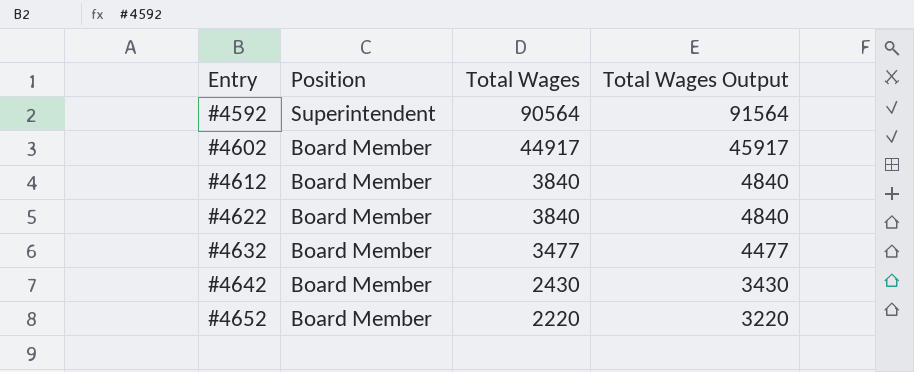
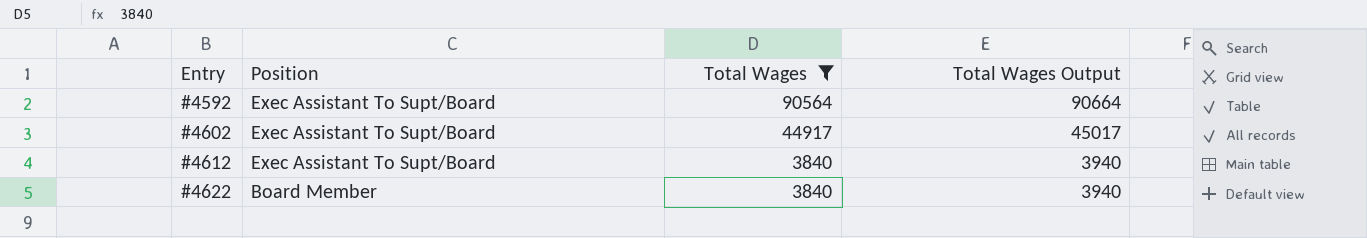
filter: none -> Total Wages >= 3840
column Total Wages Output | formula: [Total Wages] + 1000 -> [Total Wages] + 100
#4592 | Position: Superintendent -> Exec Assistant To Supt/Board
#4602 | Position: Board Member -> Exec Assistant To Supt/Board
#4612 | Position: Board Member -> Exec Assistant To Supt/Board

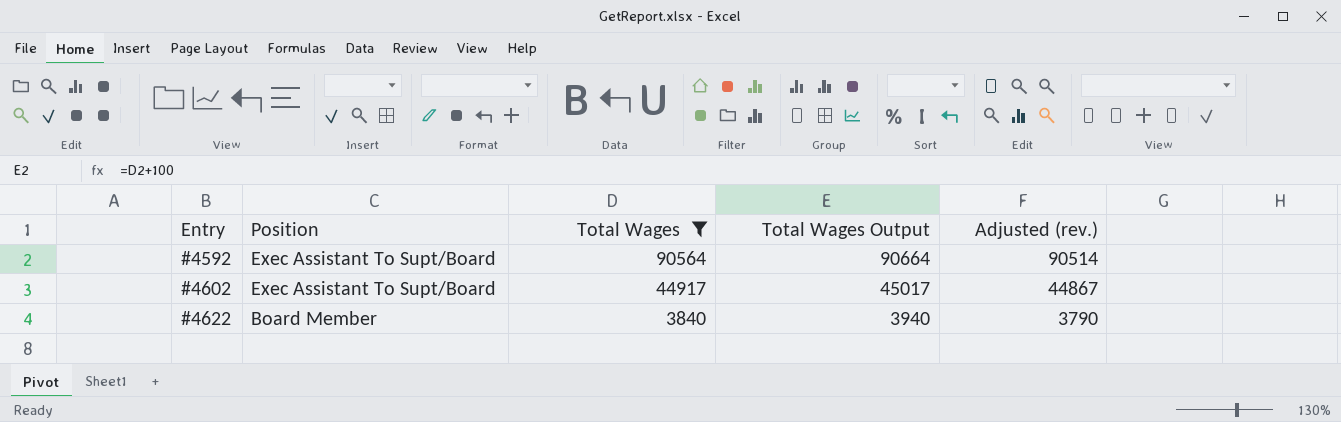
column Adjusted (rev.) | formula: none -> [Total Wages] - 50
row #4612: Exec Assistant To Supt/Board | 3840 | 3940 -> none

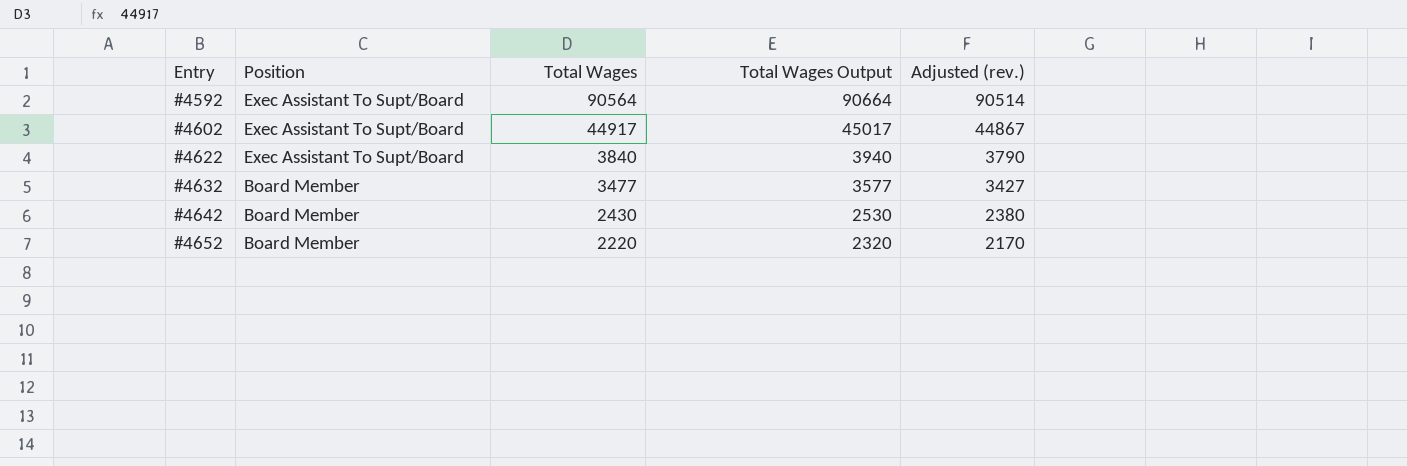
filter: Total Wages >= 3840 -> none
#4622 | Position: Board Member -> Exec Assistant To Supt/Board

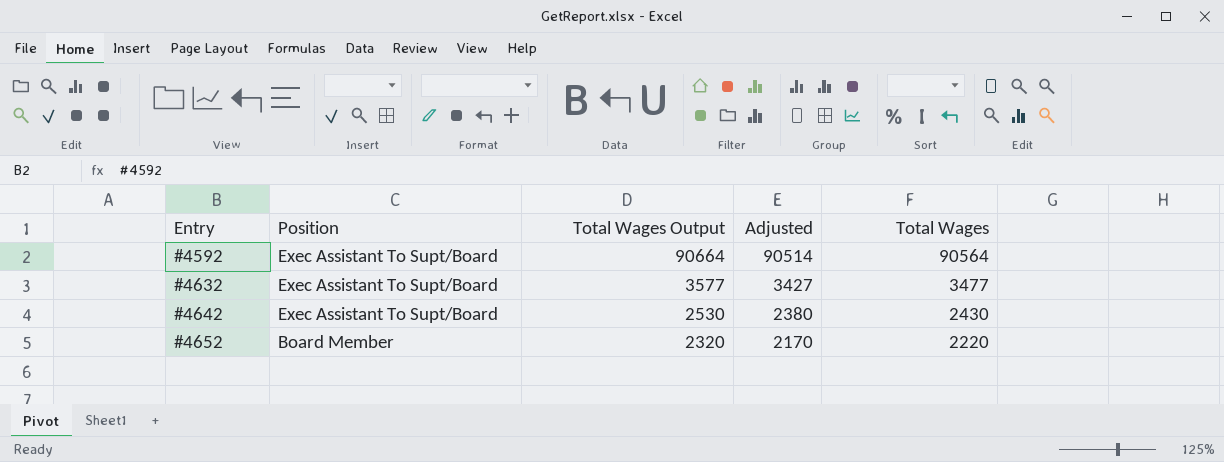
column name: Adjusted (rev.) -> Adjusted
column Total Wages | position: 3 -> 5
row #4602: Exec Assistant To Supt/Board | 44917 | 45017 | 44867 -> none
row #4622: Exec Assistant To Supt/Board | 3840 | 3940 | 3790 -> none
#4632 | Position: Board Member -> Exec Assistant To Supt/Board
#4642 | Position: Board Member -> Exec Assistant To Supt/Board

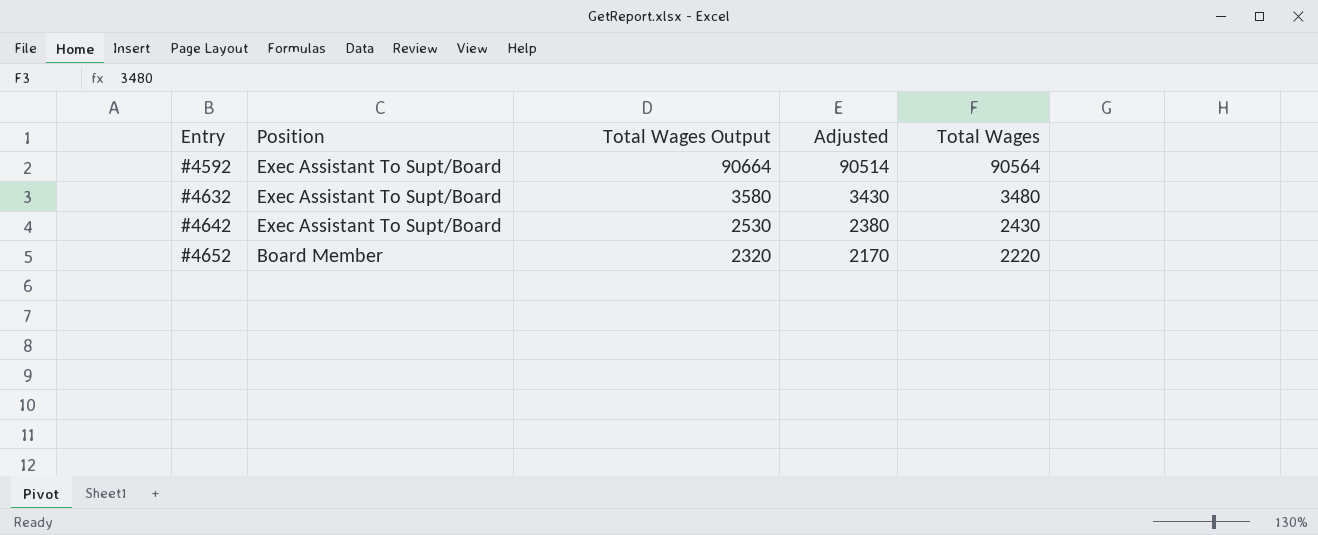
#4632 | Total Wages Output: 3577 -> 3580
#4632 | Adjusted: 3427 -> 3430
#4632 | Total Wages: 3477 -> 3480

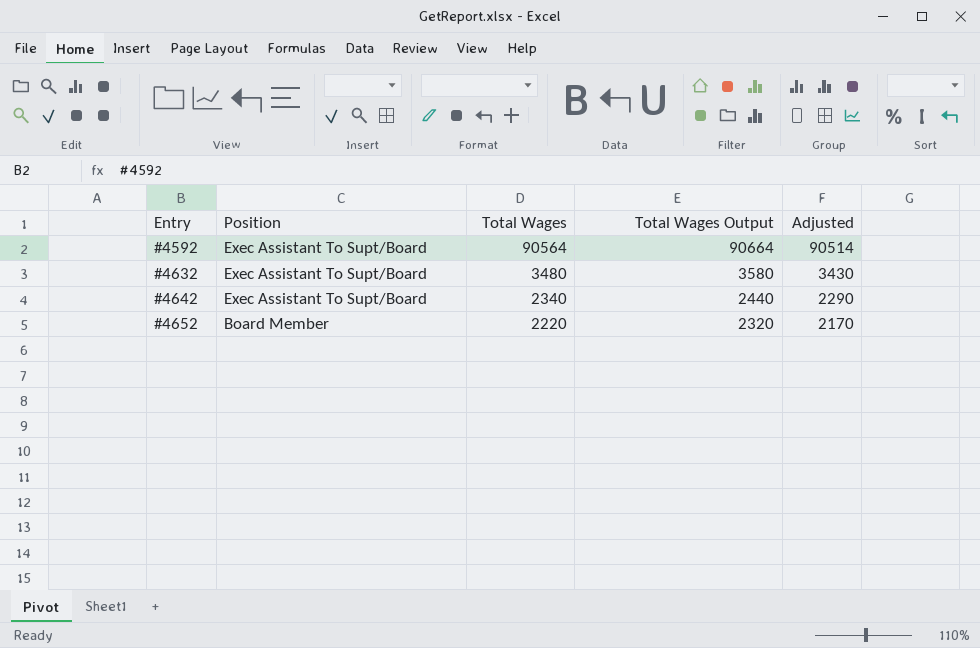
column Total Wages | position: 5 -> 3
#4642 | Total Wages: 2430 -> 2340
#4642 | Total Wages Output: 2530 -> 2440
#4642 | Adjusted: 2380 -> 2290

